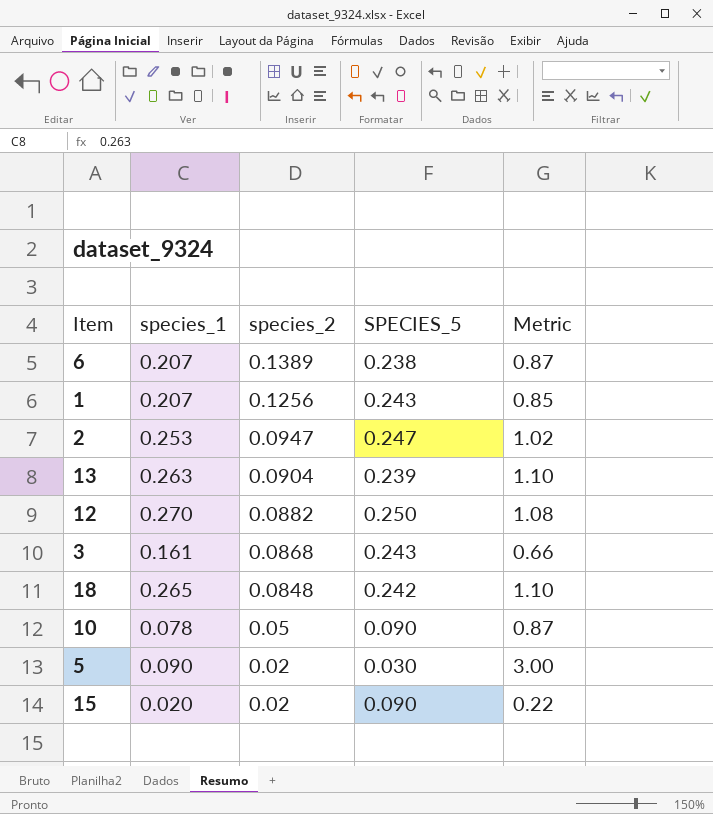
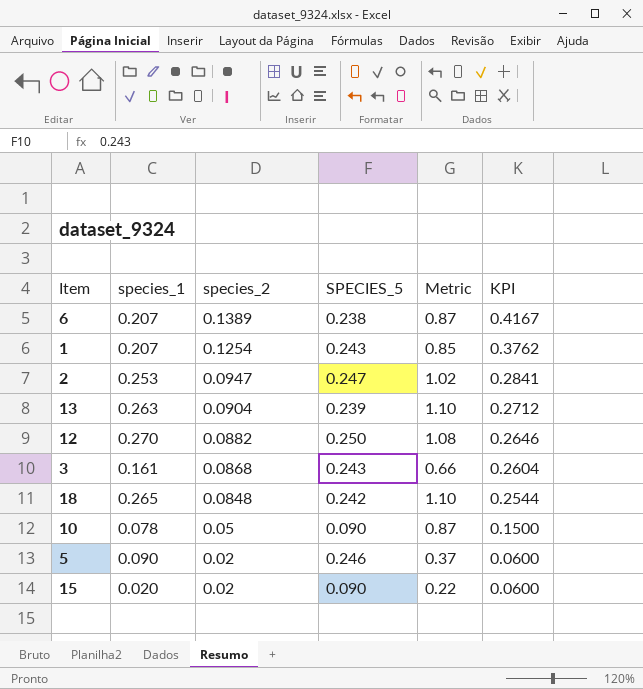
column KPI | formula: none -> [species_2] * 3
1 | species_2: 0.1256 -> 0.1254
5 | SPECIES_5: 0.030 -> 0.246
5 | Metric: 3.00 -> 0.37

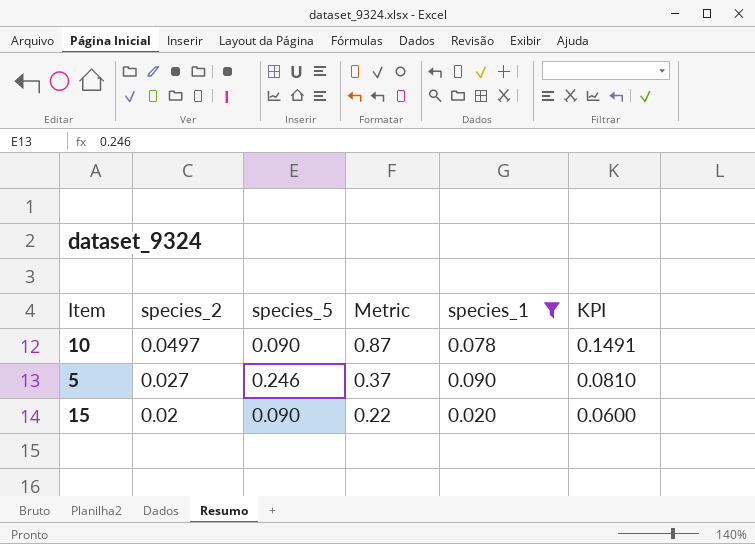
filter: none -> species_1 <= 0.090
column name: SPECIES_5 -> species_5
column species_1 | position: 2 -> 5
10 | species_2: 0.05 -> 0.0497
10 | KPI: 0.1500 -> 0.1491
5 | species_2: 0.02 -> 0.027
5 | KPI: 0.0600 -> 0.0810

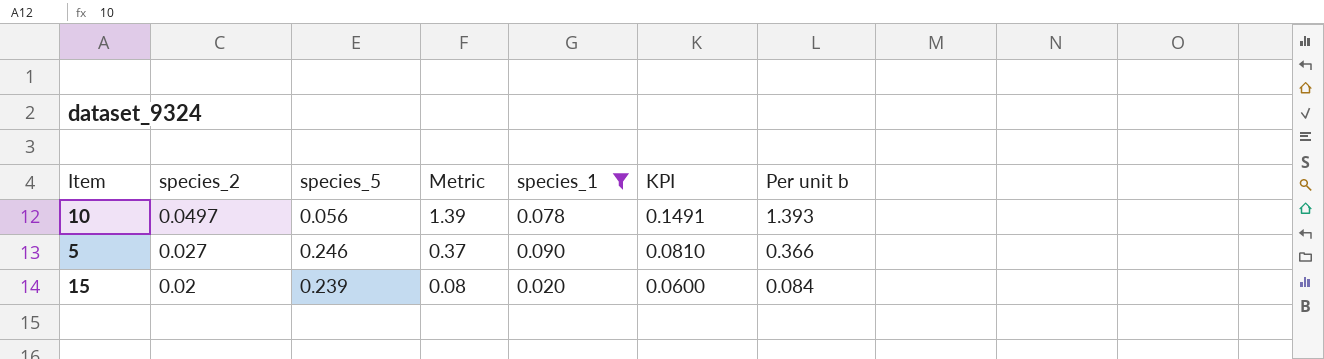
column Per unit b | formula: none -> [species_1] / [species_5]
10 | species_5: 0.090 -> 0.056
10 | Metric: 0.87 -> 1.39
15 | species_5: 0.090 -> 0.239
15 | Metric: 0.22 -> 0.08

